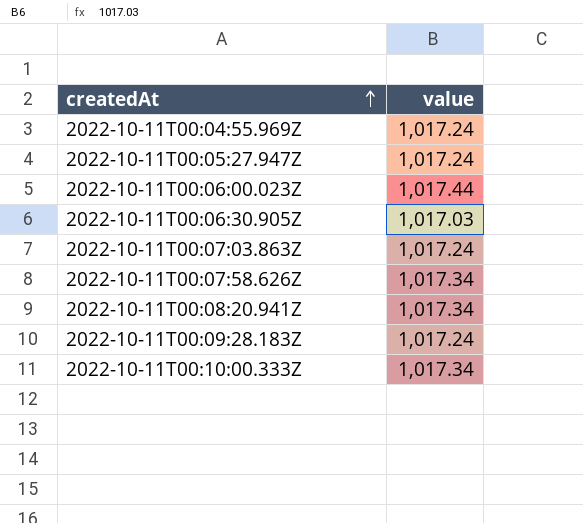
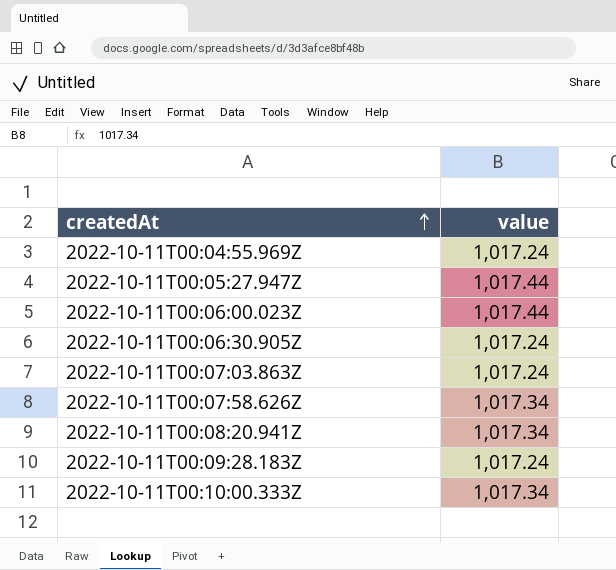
2022-10-11T00:05:27.947Z | value: 1,017.24 -> 1,017.44
2022-10-11T00:06:30.905Z | value: 1,017.03 -> 1,017.24

